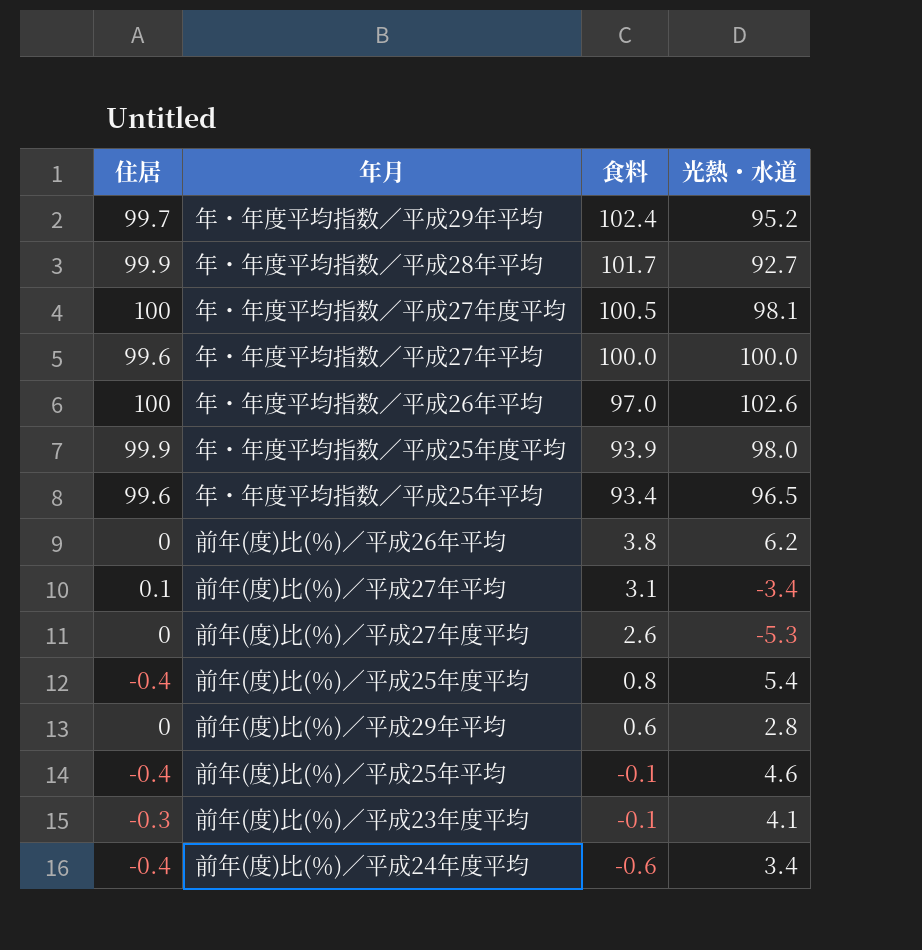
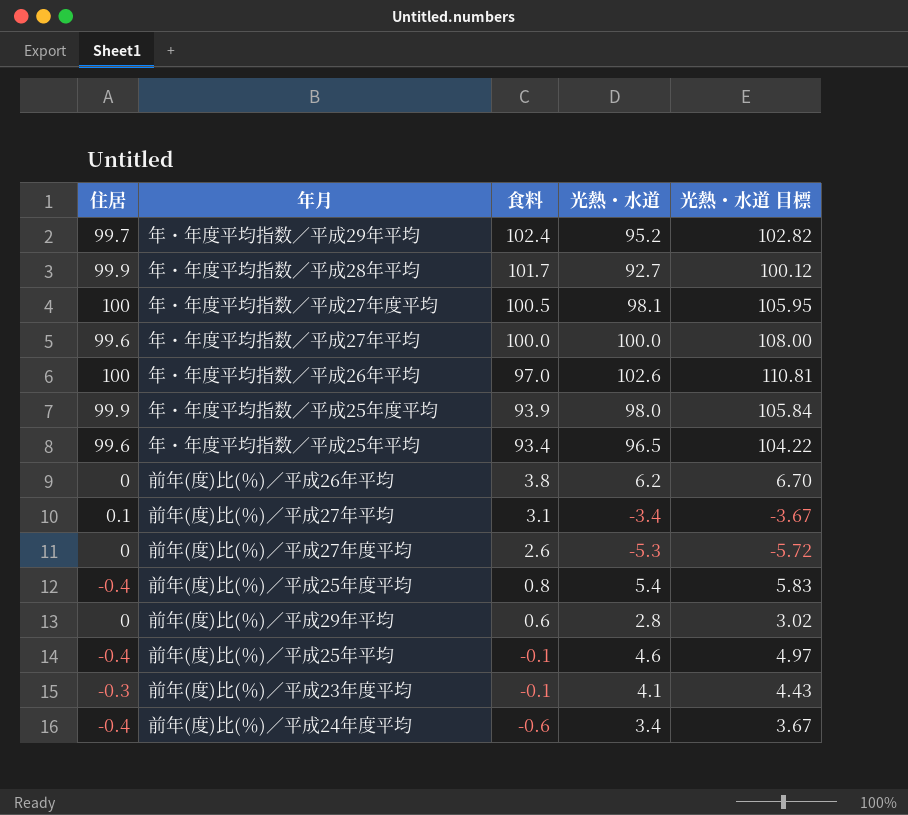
column 光熱・水道 目標 | formula: none -> [光熱・水道] * 1.08

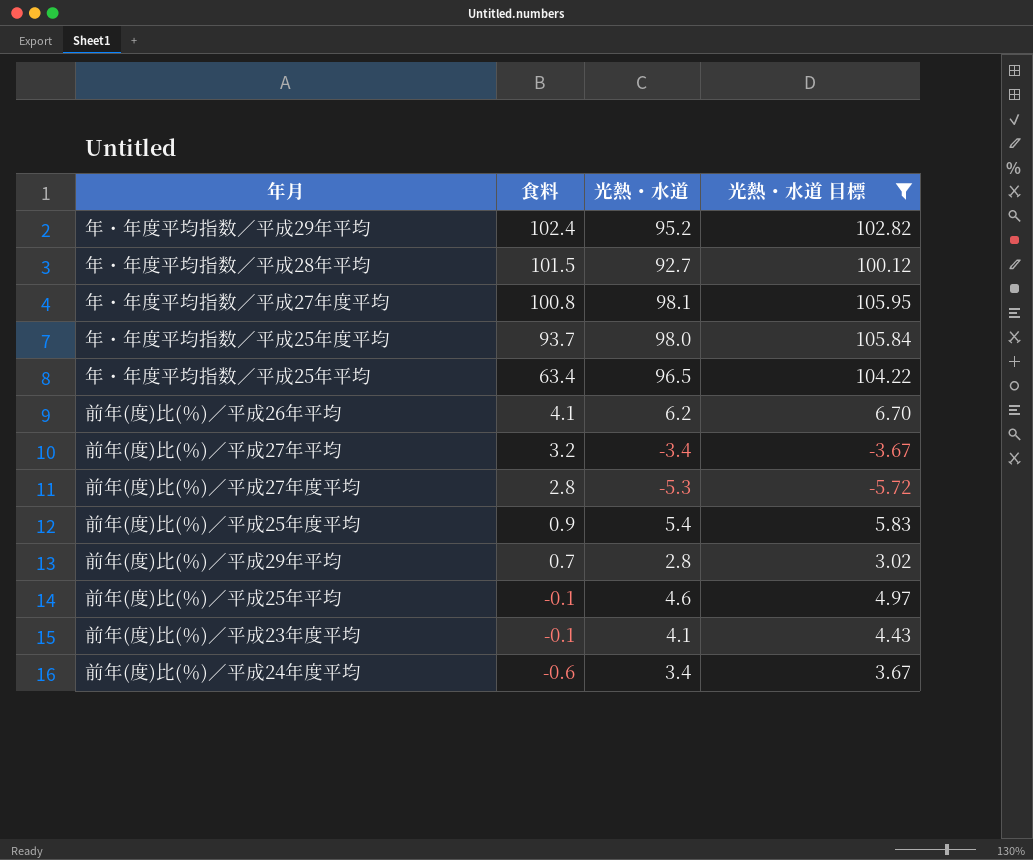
filter: none -> 光熱・水道 目標 <= 105.95
column 住居 | position: 1 -> none
年・年度平均指数／平成28年平均 | 食料: 101.7 -> 101.5
年・年度平均指数／平成27年度平均 | 食料: 100.5 -> 100.8
年・年度平均指数／平成25年度平均 | 食料: 93.9 -> 93.7
年・年度平均指数／平成25年平均 | 食料: 93.4 -> 63.4
前年(度)比(％)／平成26年平均 | 食料: 3.8 -> 4.1
前年(度)比(％)／平成27年平均 | 食料: 3.1 -> 3.2
前年(度)比(％)／平成27年度平均 | 食料: 2.6 -> 2.8
前年(度)比(％)／平成25年度平均 | 食料: 0.8 -> 0.9
前年(度)比(％)／平成29年平均 | 食料: 0.6 -> 0.7

